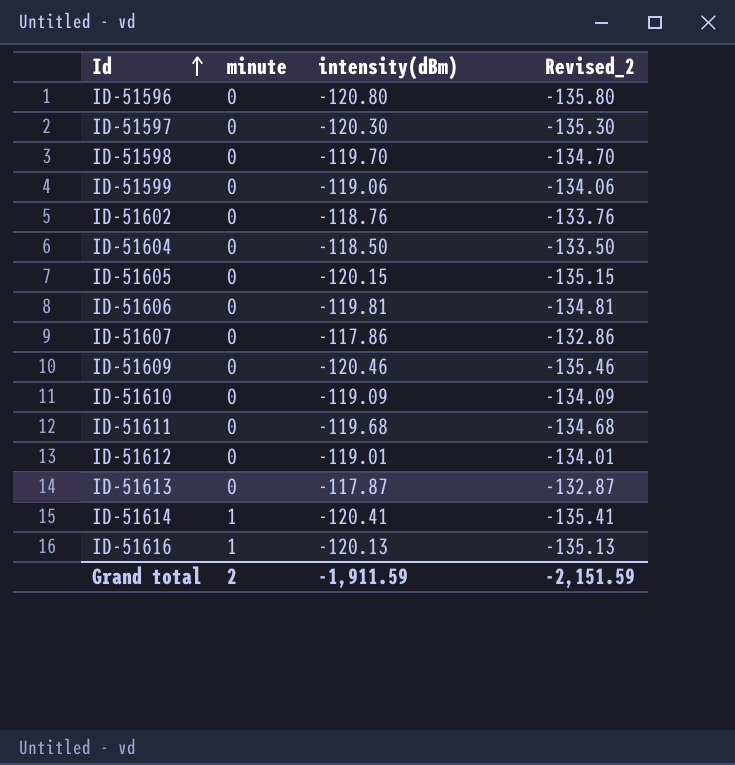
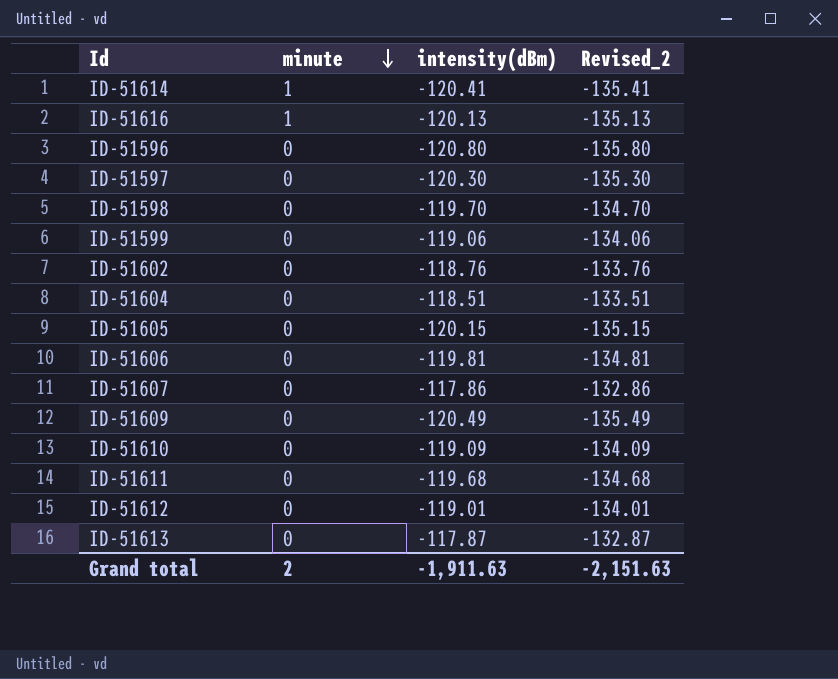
row order: Id ascending -> minute descending
ID-51604 | intensity(dBm): -118.50 -> -118.51
ID-51604 | Revised_2: -133.50 -> -133.51
ID-51609 | intensity(dBm): -120.46 -> -120.49
ID-51609 | Revised_2: -135.46 -> -135.49
Grand total | intensity(dBm): -1,911.59 -> -1,911.63
Grand total | Revised_2: -2,151.59 -> -2,151.63

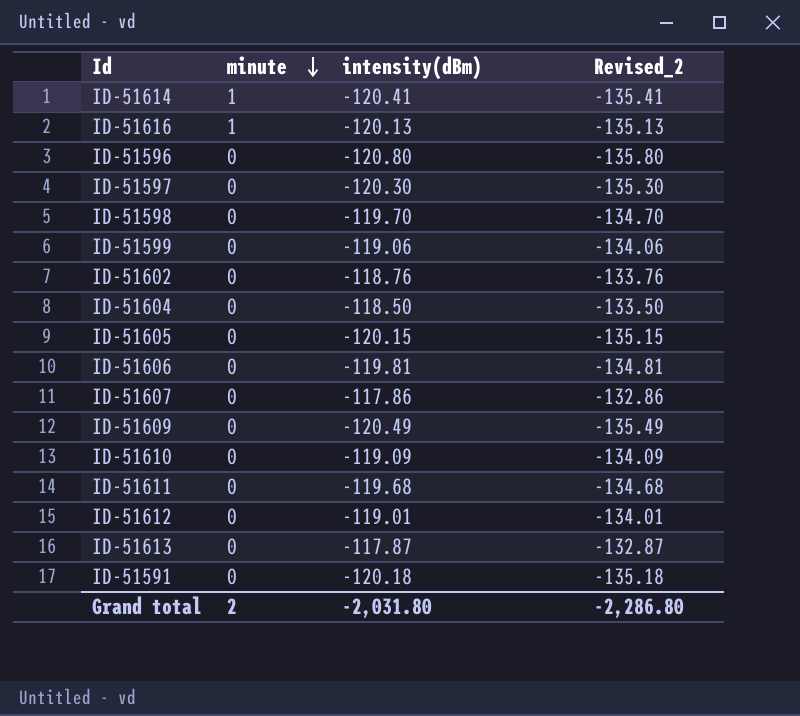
ID-51604 | intensity(dBm): -118.51 -> -118.50
ID-51604 | Revised_2: -133.51 -> -133.50
row ID-51591: none -> 0 | -120.18 | -135.18
Grand total | intensity(dBm): -1,911.63 -> -2,031.80
Grand total | Revised_2: -2,151.63 -> -2,286.80

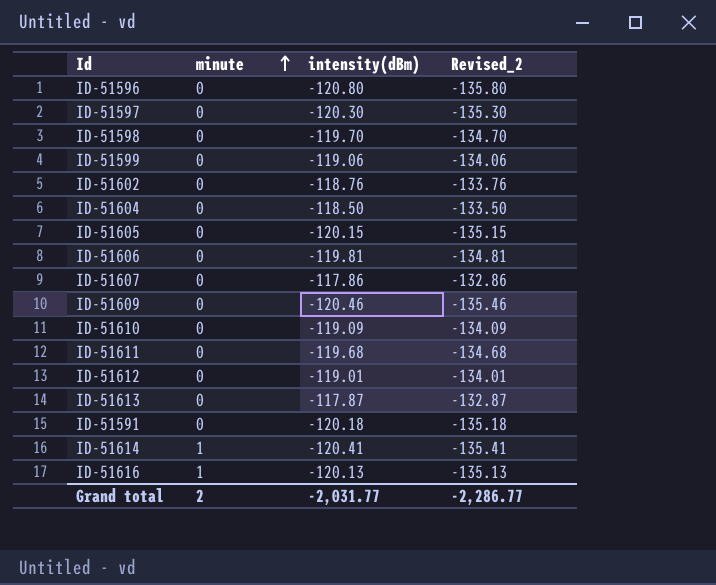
row order: minute descending -> minute ascending
ID-51609 | intensity(dBm): -120.49 -> -120.46
ID-51609 | Revised_2: -135.49 -> -135.46
Grand total | intensity(dBm): -2,031.80 -> -2,031.77
Grand total | Revised_2: -2,286.80 -> -2,286.77

